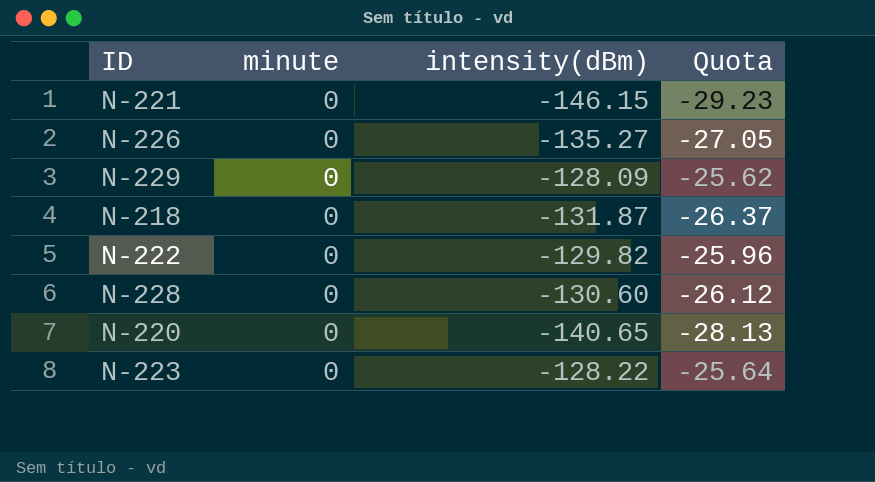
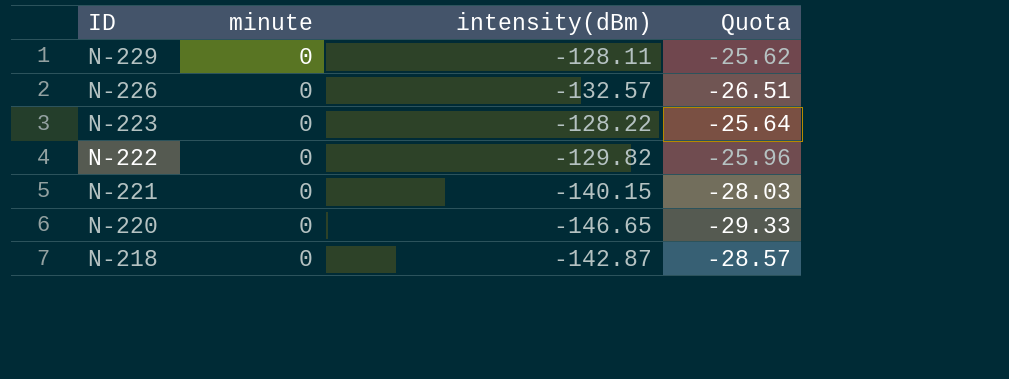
row order: none -> ID descending
row N-228: 0 | -130.60 | -26.12 -> none
N-229 | intensity(dBm): -128.09 -> -128.11
N-226 | intensity(dBm): -135.27 -> -132.57
N-226 | Quota: -27.05 -> -26.51
N-221 | intensity(dBm): -146.15 -> -140.15
N-221 | Quota: -29.23 -> -28.03
N-220 | intensity(dBm): -140.65 -> -146.65
N-220 | Quota: -28.13 -> -29.33
N-218 | intensity(dBm): -131.87 -> -142.87
N-218 | Quota: -26.37 -> -28.57

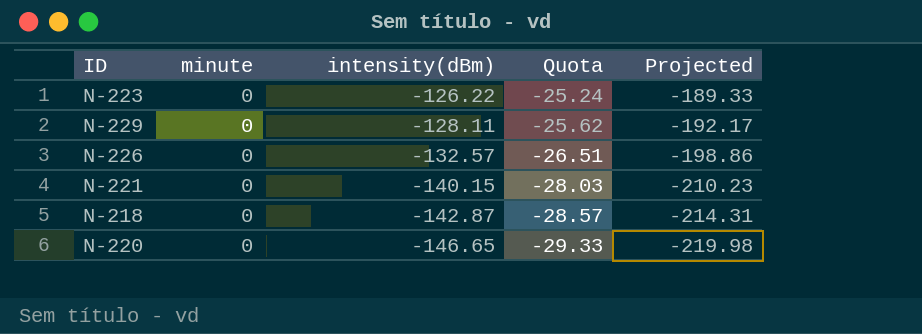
row order: ID descending -> intensity(dBm) descending
column Projected | formula: none -> [intensity(dBm)] * 1.5
row N-222: 0 | -129.82 | -25.96 -> none
N-223 | intensity(dBm): -128.22 -> -126.22
N-223 | Quota: -25.64 -> -25.24

